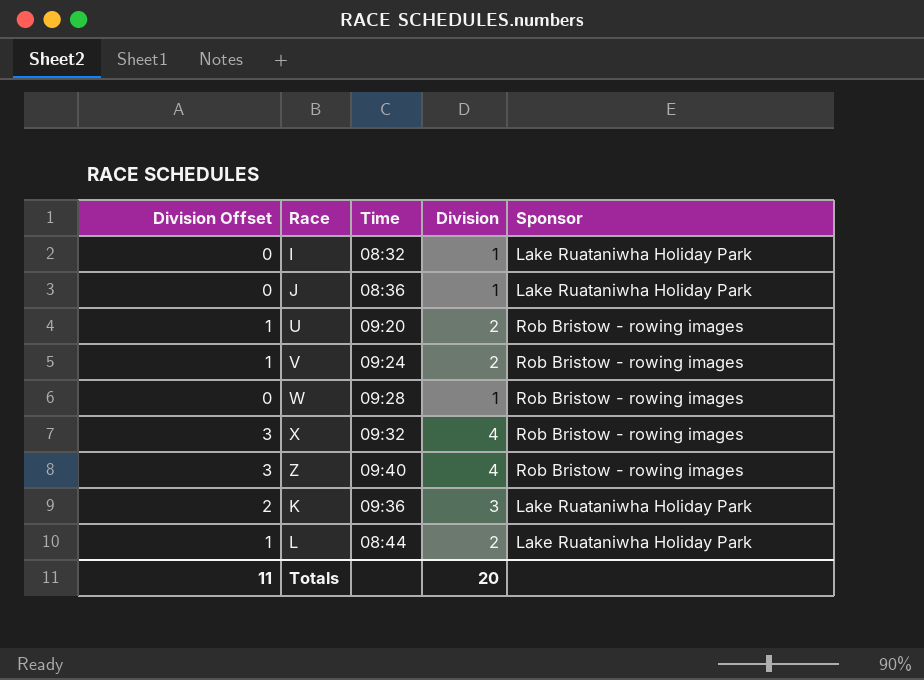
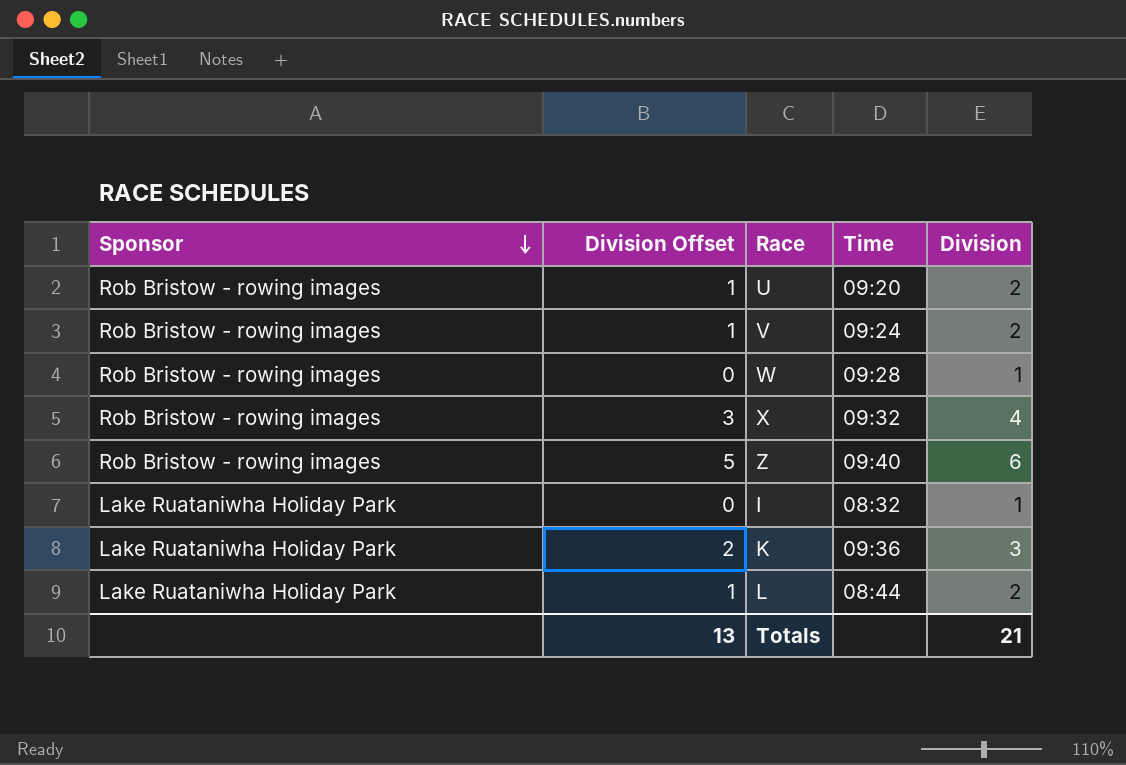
row order: none -> Sponsor descending
column Sponsor | position: 5 -> 1
row J: 0 | 08:36 | 1 | Lake Ruataniwha Holiday Park -> none
Z | Division Offset: 3 -> 5
Z | Division: 4 -> 6
Totals | Division Offset: 11 -> 13
Totals | Division: 20 -> 21

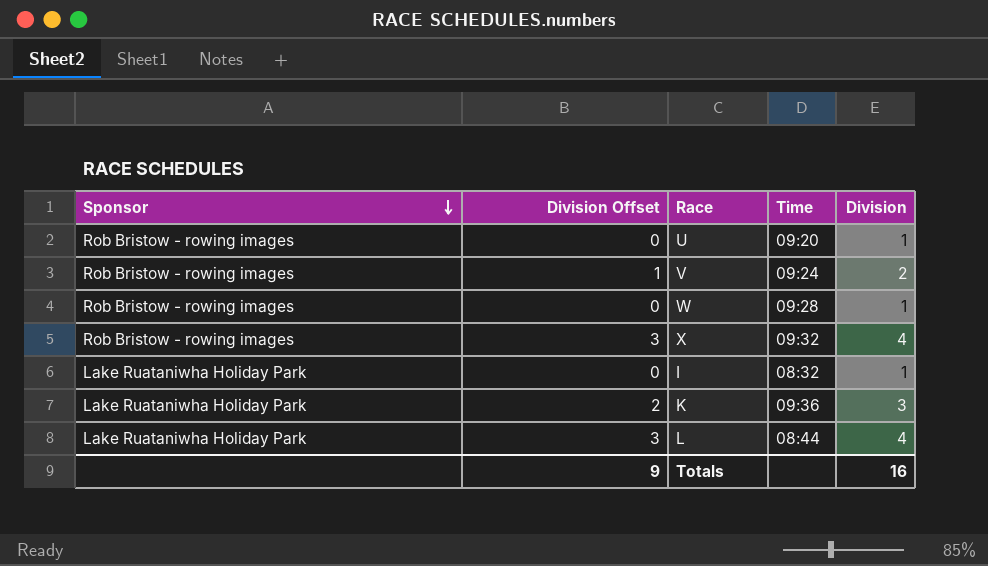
row Z: Rob Bristow - rowing images | 5 | 09:40 | 6 -> none
U | Division Offset: 1 -> 0
U | Division: 2 -> 1
L | Division Offset: 1 -> 3
L | Division: 2 -> 4
Totals | Division Offset: 13 -> 9
Totals | Division: 21 -> 16

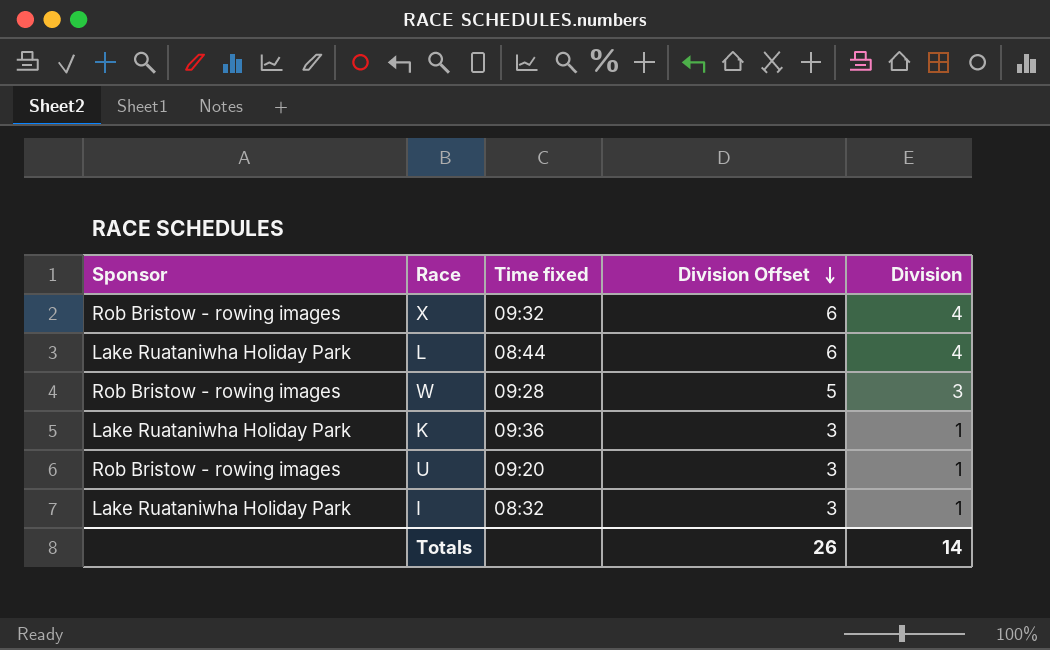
row order: Sponsor descending -> Division Offset descending
column name: Time -> Time fixed
column Division Offset | formula: [Division] - 1 -> [Division] + 2
column Division Offset | position: 2 -> 4
row V: Rob Bristow - rowing images | 1 | 09:24 | 2 -> none
W | Division: 1 -> 3
K | Division: 3 -> 1
Totals | Division Offset: 9 -> 26
Totals | Division: 16 -> 14

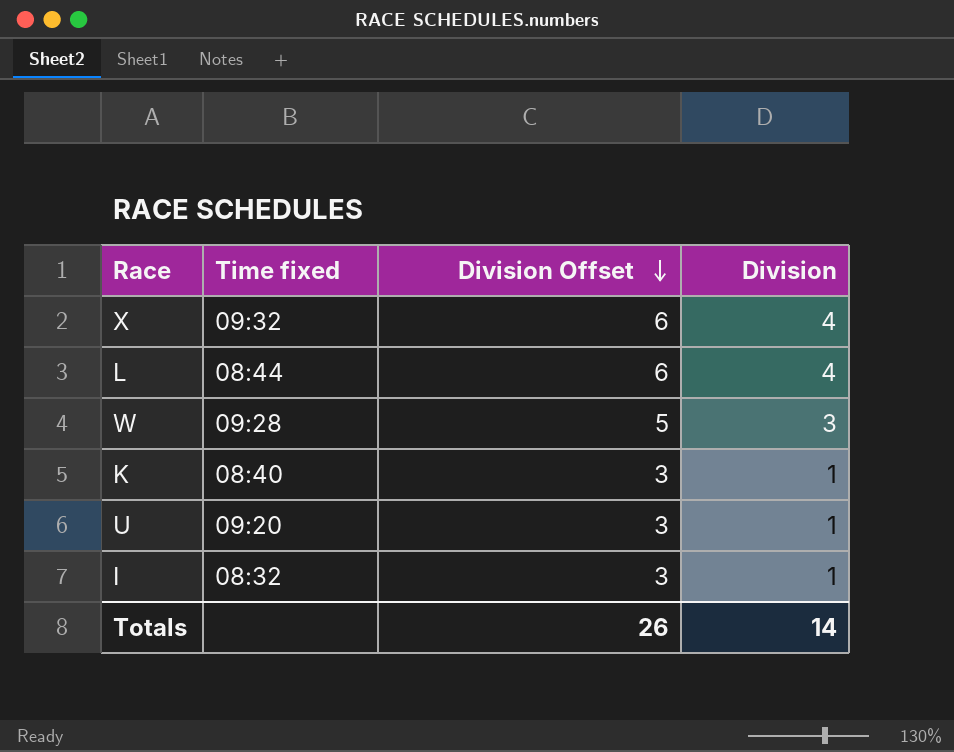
column Sponsor | position: 1 -> none
K | Time fixed: 09:36 -> 08:40

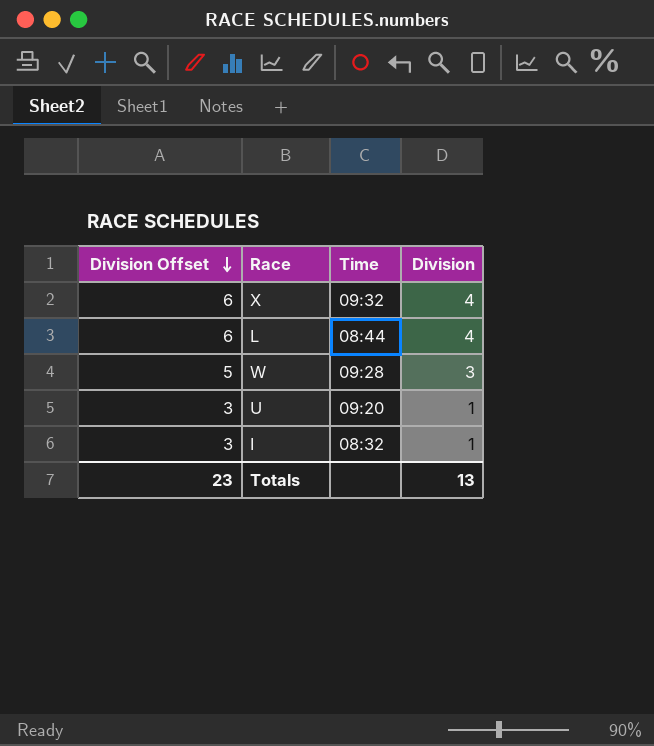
column Division Offset | position: 3 -> 1
column name: Time fixed -> Time
row K: 08:40 | 3 | 1 -> none
Totals | Division Offset: 26 -> 23
Totals | Division: 14 -> 13

